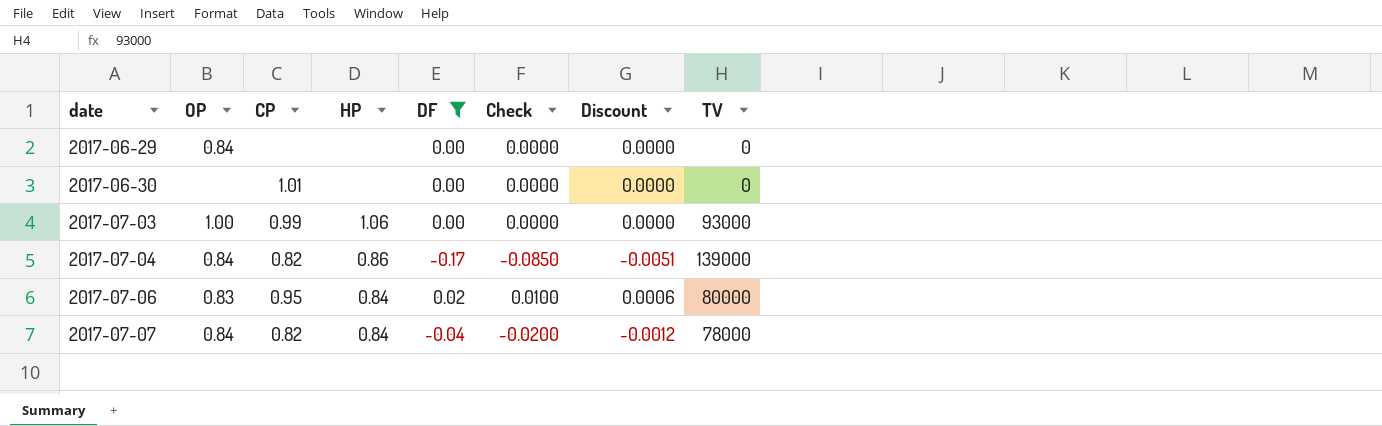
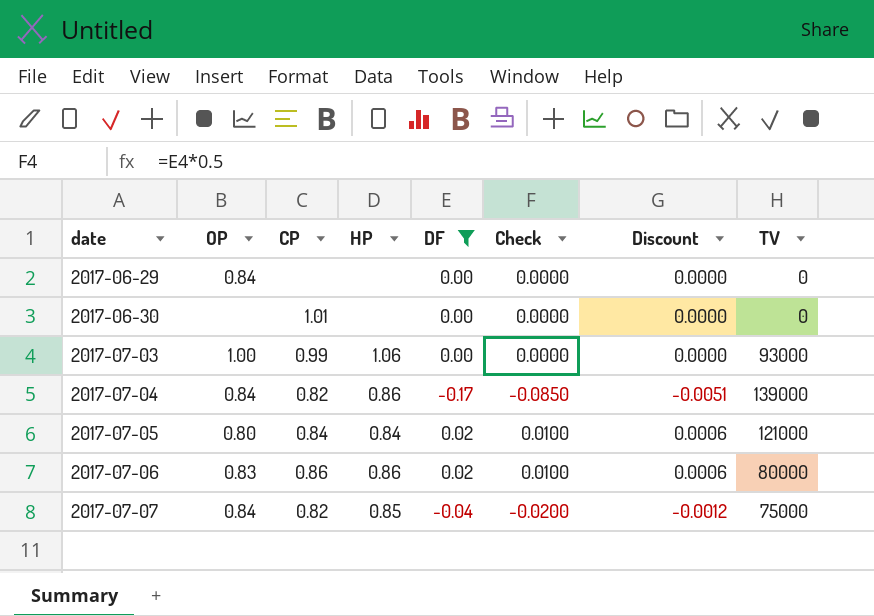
row 2017-07-05: none -> 0.80 | 0.84 | 0.84 | 0.02 | 0.0100 | 0.0006 | 121000
2017-07-06 | CP: 0.95 -> 0.86
2017-07-06 | HP: 0.84 -> 0.86
2017-07-07 | HP: 0.84 -> 0.85
2017-07-07 | TV: 78000 -> 75000

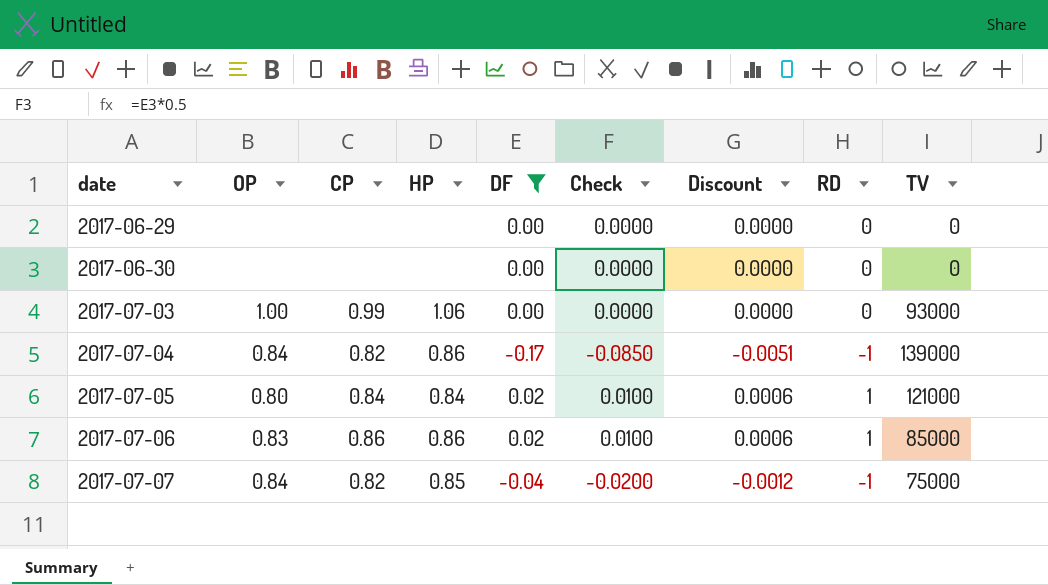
column RD | position: none -> 8
2017-06-29 | OP: 0.84 -> none
2017-06-30 | CP: 1.01 -> none
2017-07-06 | TV: 80000 -> 85000

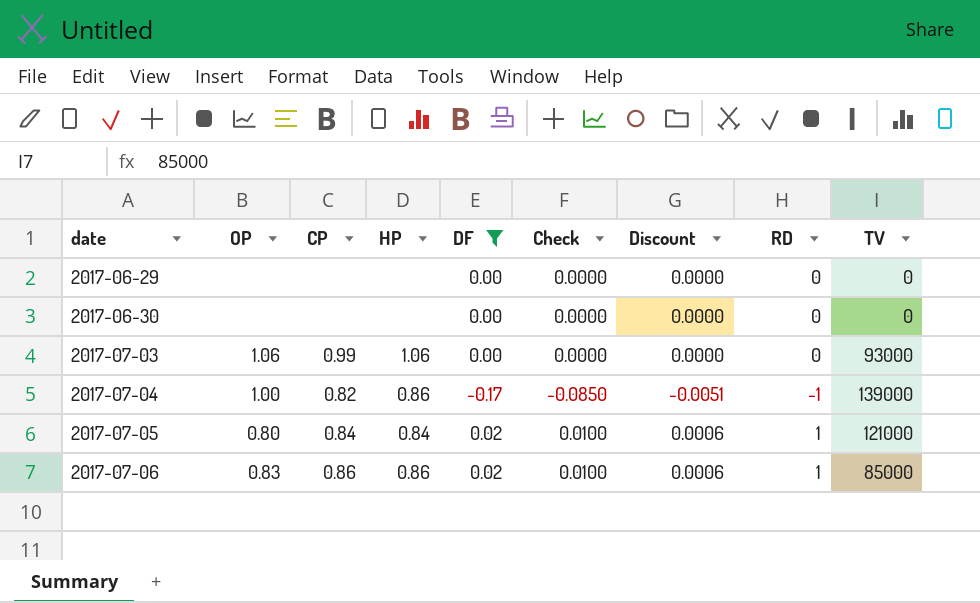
row 2017-07-07: 0.84 | 0.82 | 0.85 | -0.04 | -0.0200 | -0.0012 | -1 | 75000 -> none
2017-07-03 | OP: 1.00 -> 1.06
2017-07-04 | OP: 0.84 -> 1.00

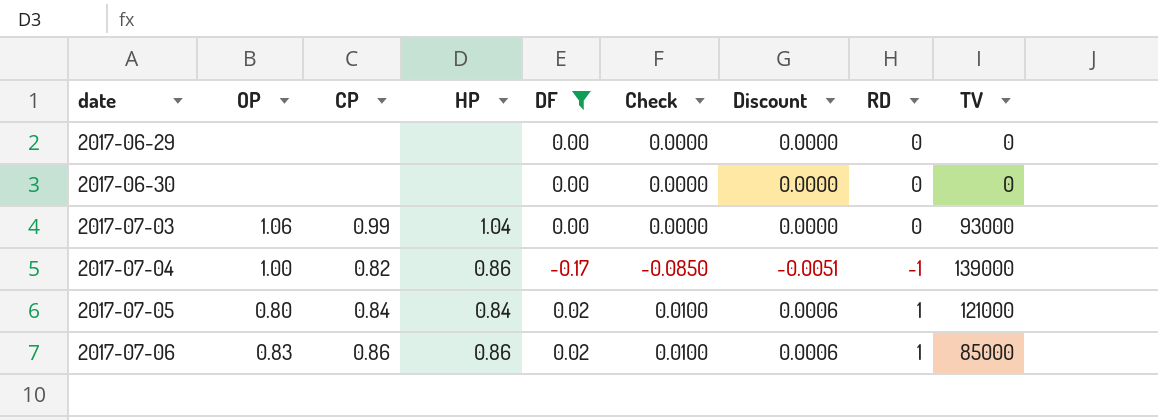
2017-07-03 | HP: 1.06 -> 1.04

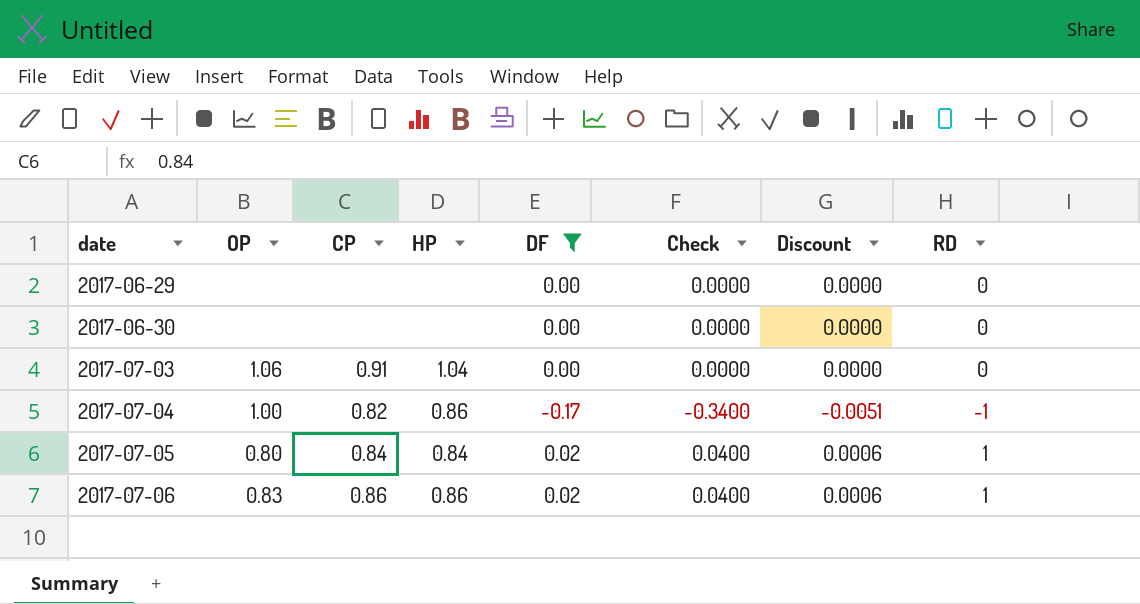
column TV | position: 9 -> none
column Check | formula: [DF] * 0.5 -> [DF] * 2
2017-07-03 | CP: 0.99 -> 0.91

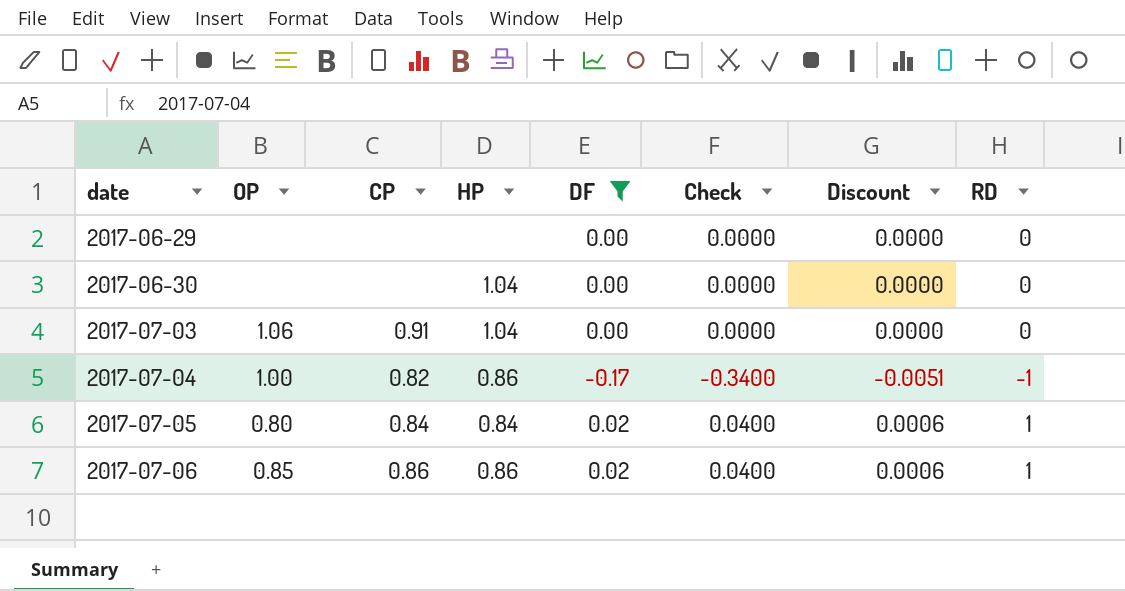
2017-06-30 | HP: none -> 1.04
2017-07-06 | OP: 0.83 -> 0.85

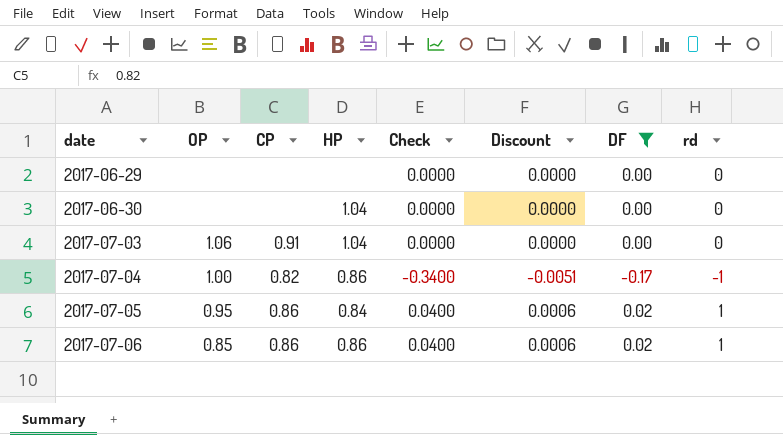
column DF | position: 5 -> 7
column name: RD -> rd
2017-07-05 | OP: 0.80 -> 0.95
2017-07-05 | CP: 0.84 -> 0.86

